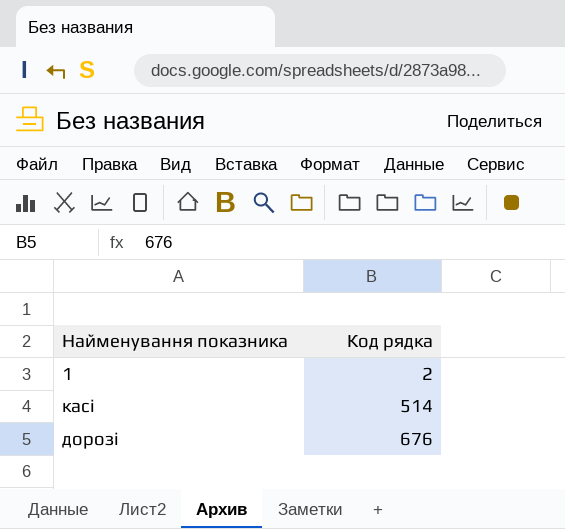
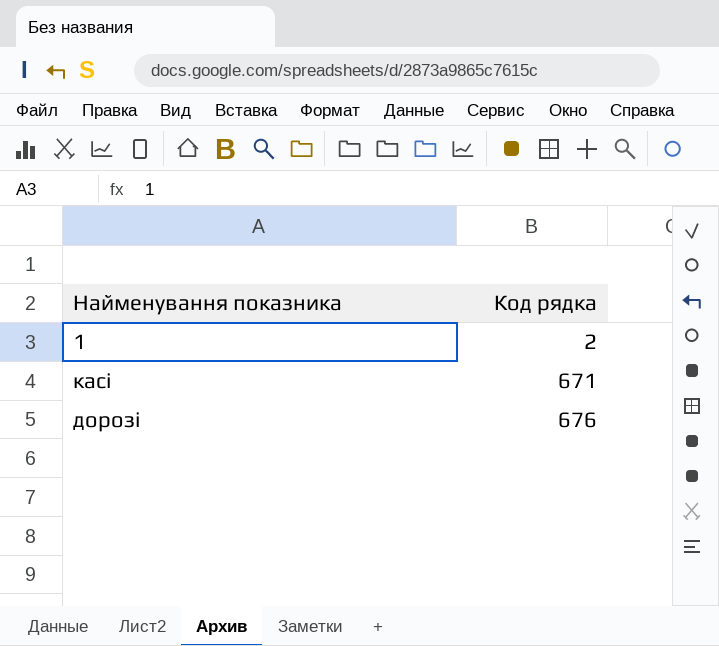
касі | Код рядка: 514 -> 671

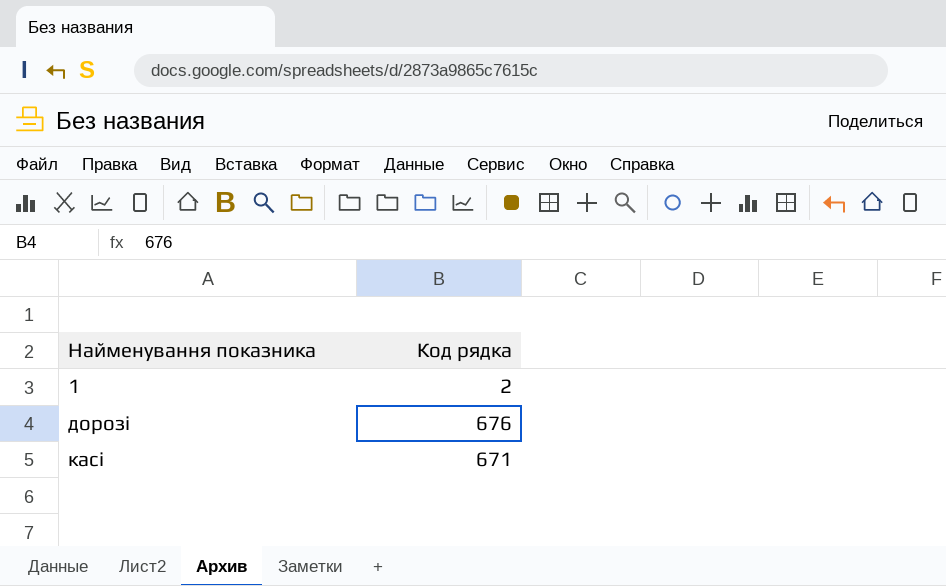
row order: Код рядка ascending -> Найменування показника ascending

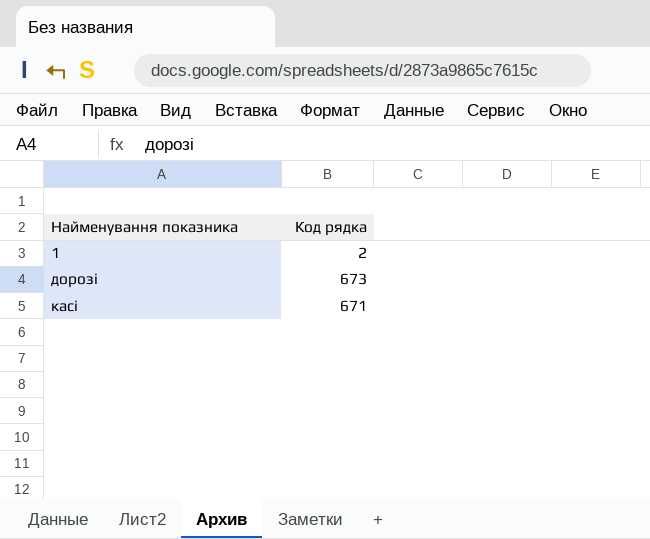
дорозі | Код рядка: 676 -> 673

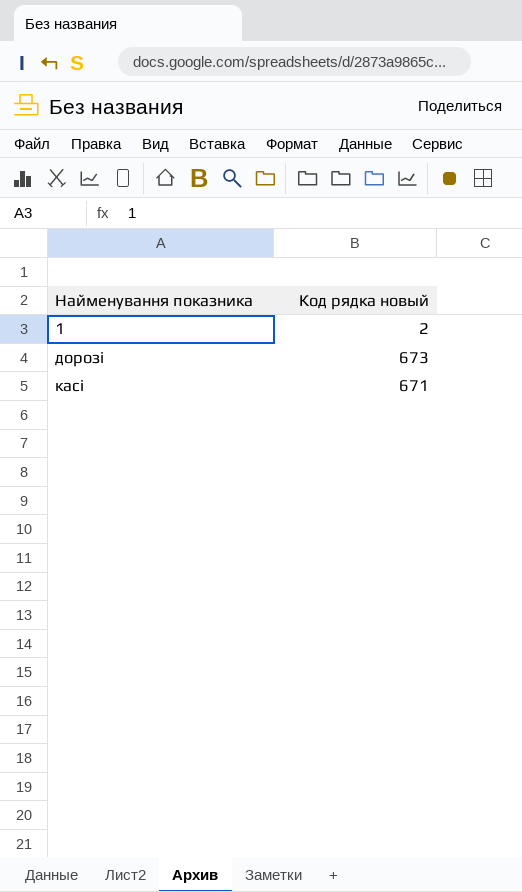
column name: Код рядка -> Код рядка новый

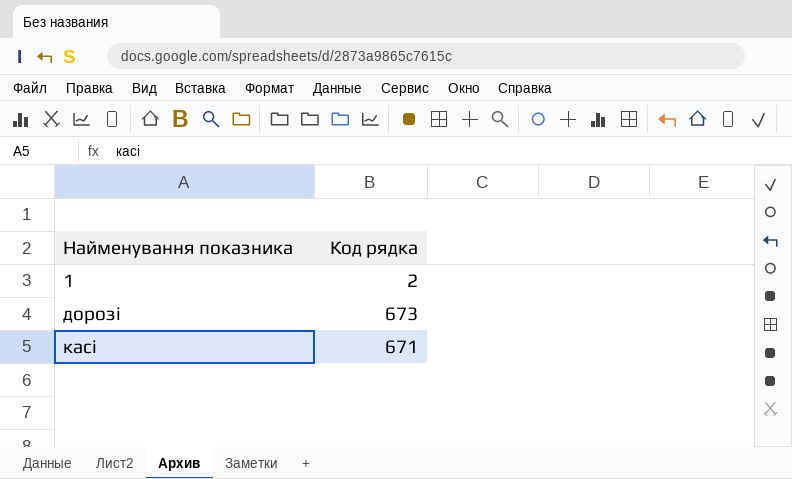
column name: Код рядка новый -> Код рядка

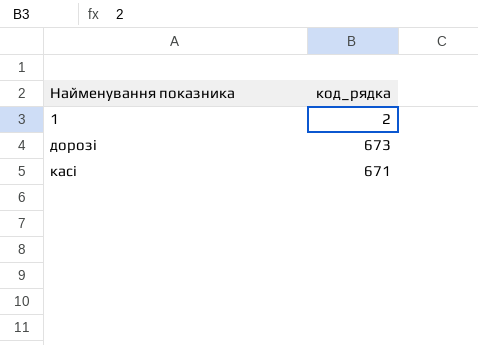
column name: Код рядка -> код_рядка

